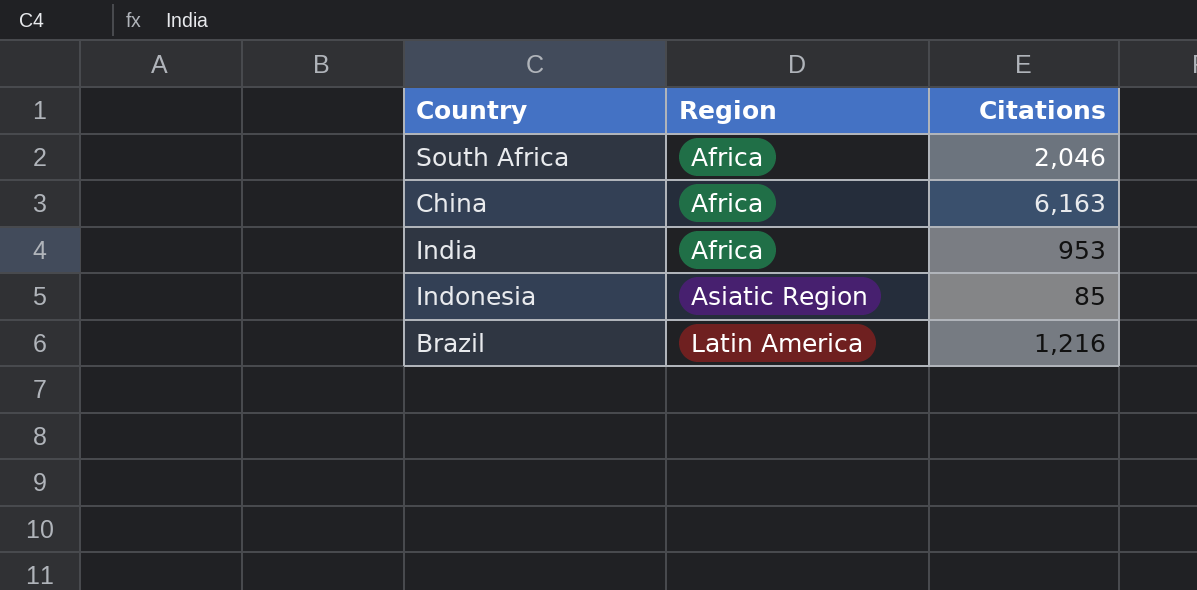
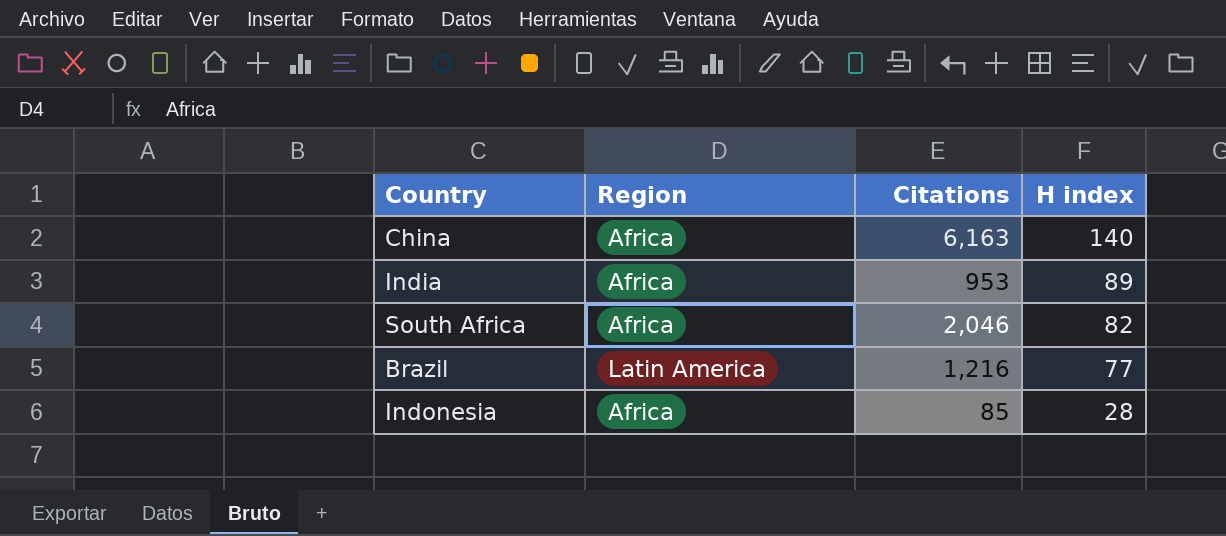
row order: Region ascending -> H index descending
column H index | position: none -> 4
Indonesia | Region: Asiatic Region -> Africa

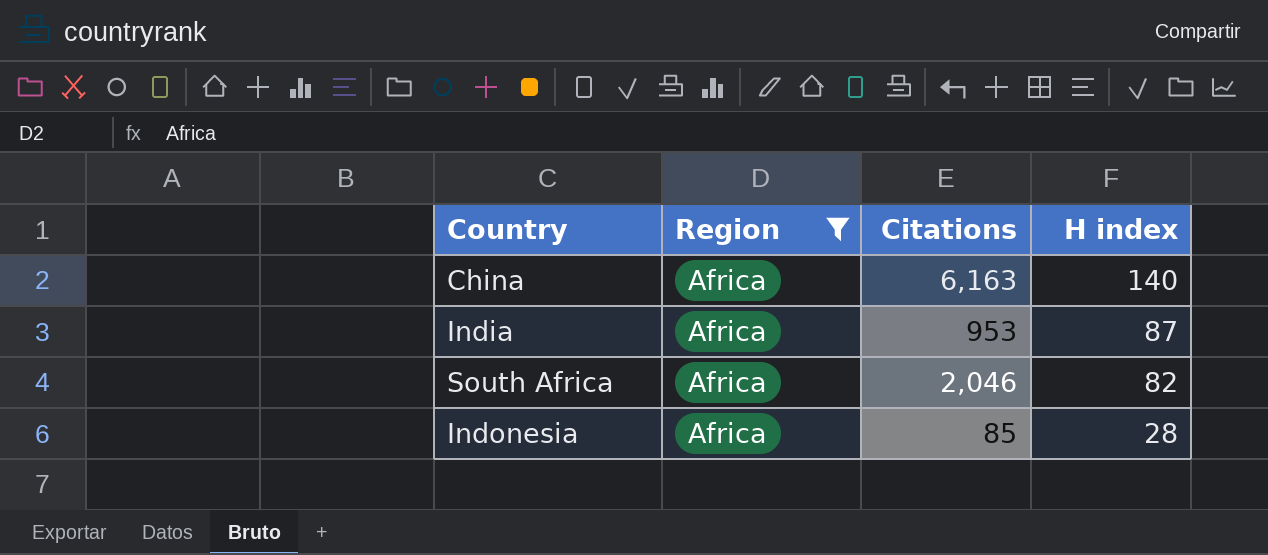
filter: none -> Region = Africa
India | H index: 89 -> 87

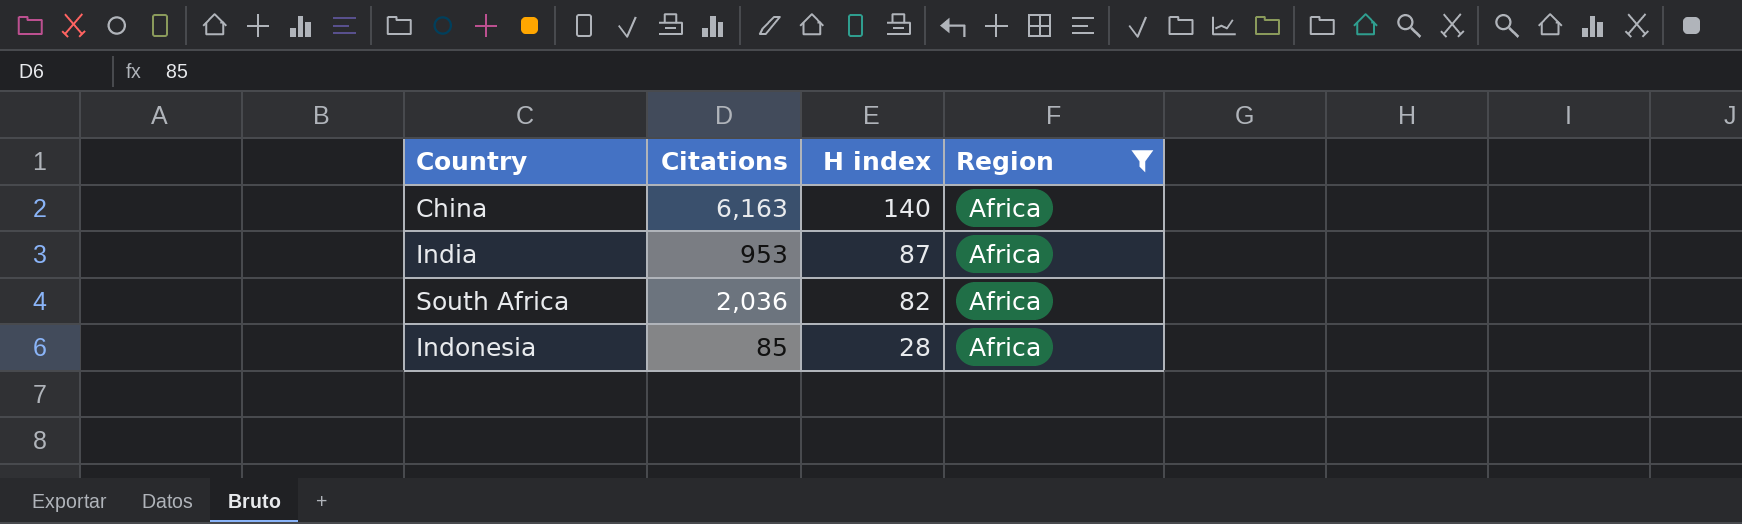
column Region | position: 2 -> 4
South Africa | Citations: 2,046 -> 2,036

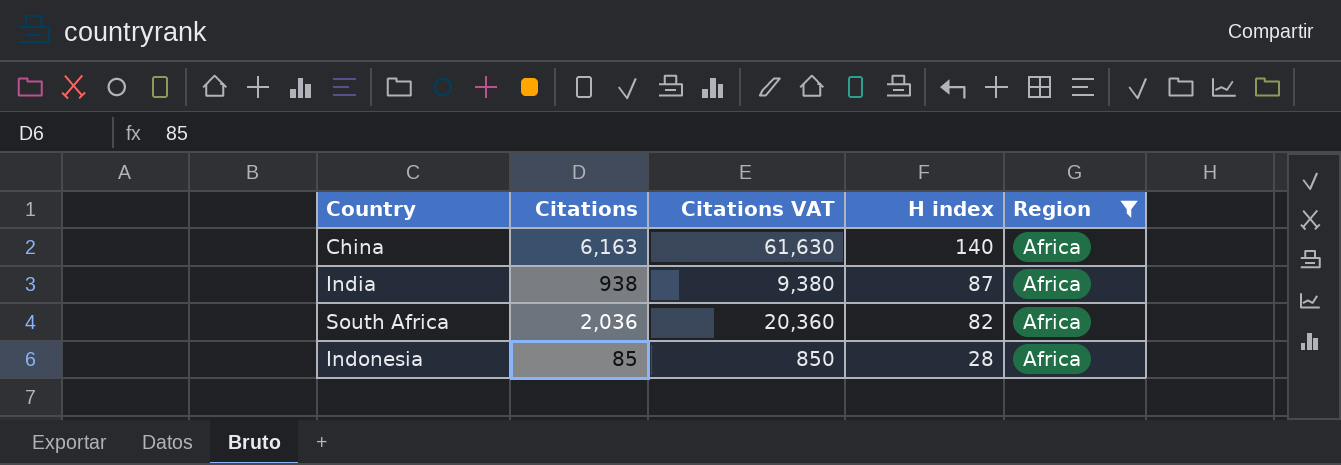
column Citations VAT | formula: none -> [Citations] * 10
India | Citations: 953 -> 938

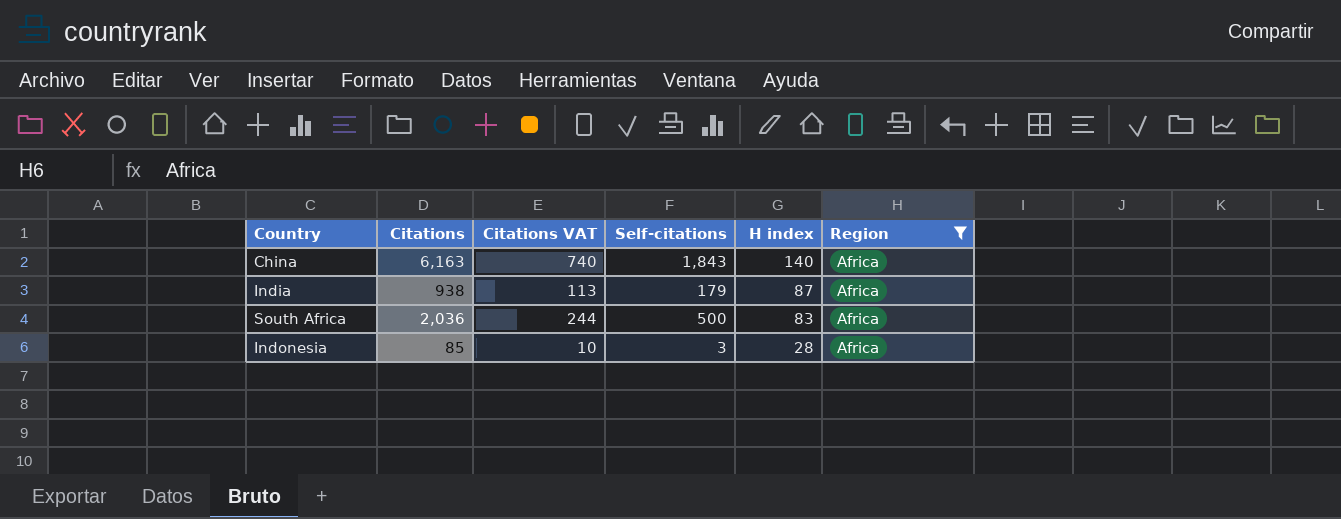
column Citations VAT | formula: [Citations] * 10 -> [Citations] * 0.12
column Self-citations | position: none -> 4
South Africa | H index: 82 -> 83

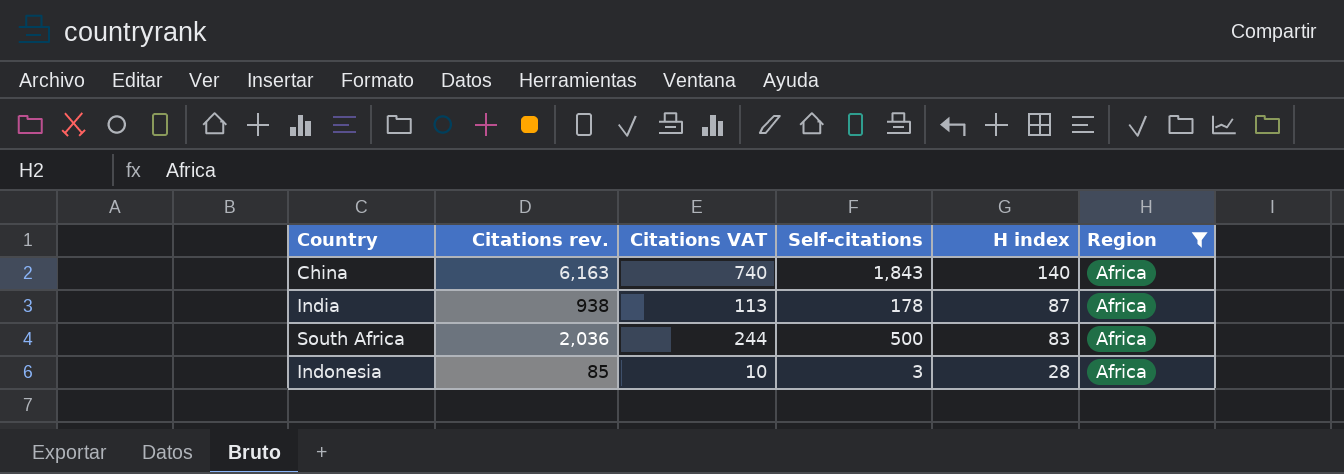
column name: Citations -> Citations rev.
India | Self-citations: 179 -> 178

